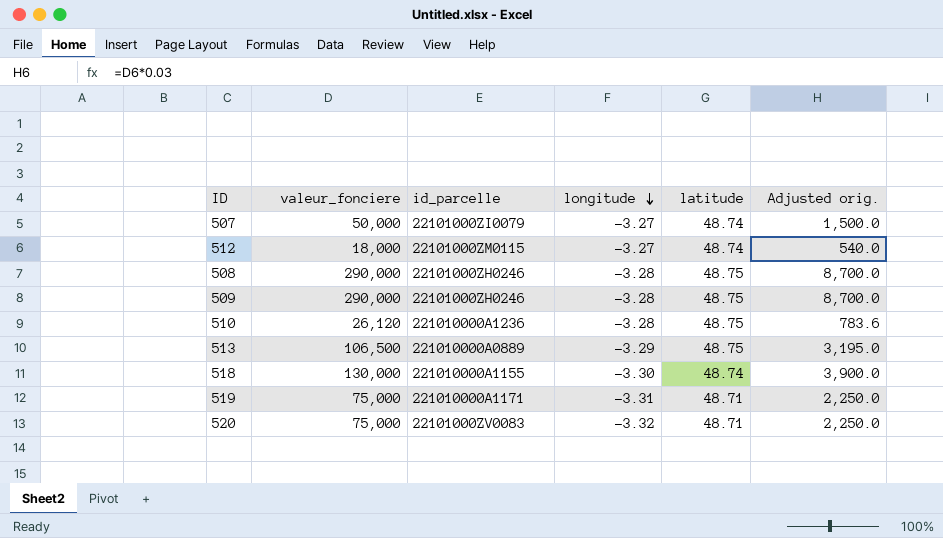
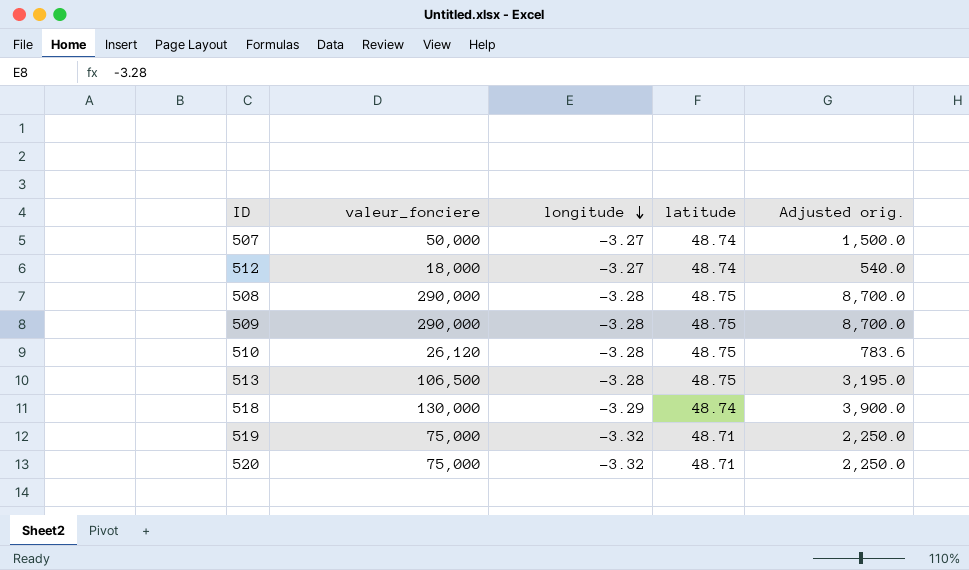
column id_parcelle | position: 3 -> none
513 | longitude: -3.29 -> -3.28
518 | longitude: -3.30 -> -3.29
519 | longitude: -3.31 -> -3.32

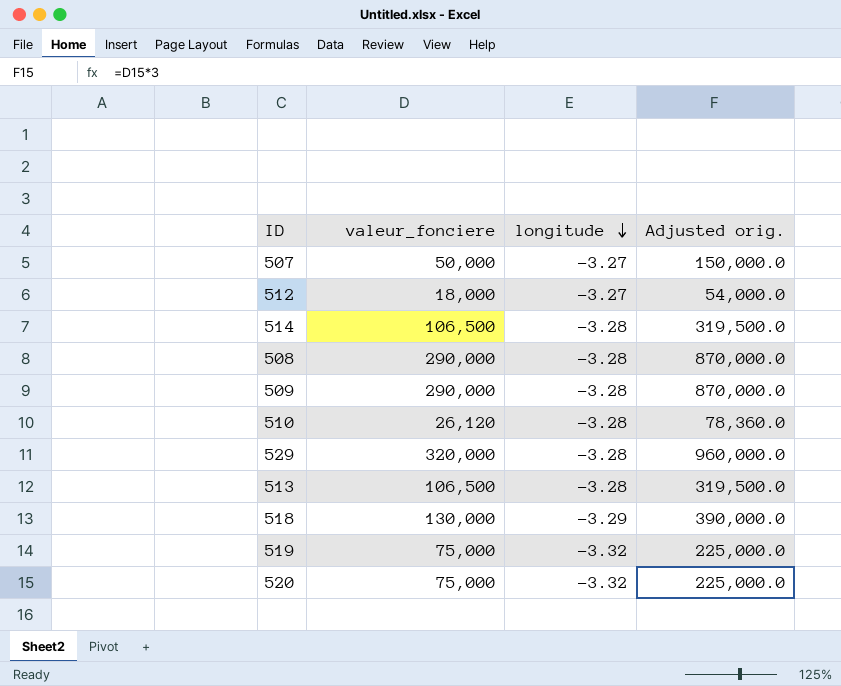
column latitude | position: 4 -> none
column Adjusted orig. | formula: [valeur_fonciere] * 0.03 -> [valeur_fonciere] * 3
row 514: none -> 106,500 | -3.28 | 319,500.0
row 529: none -> 320,000 | -3.28 | 960,000.0

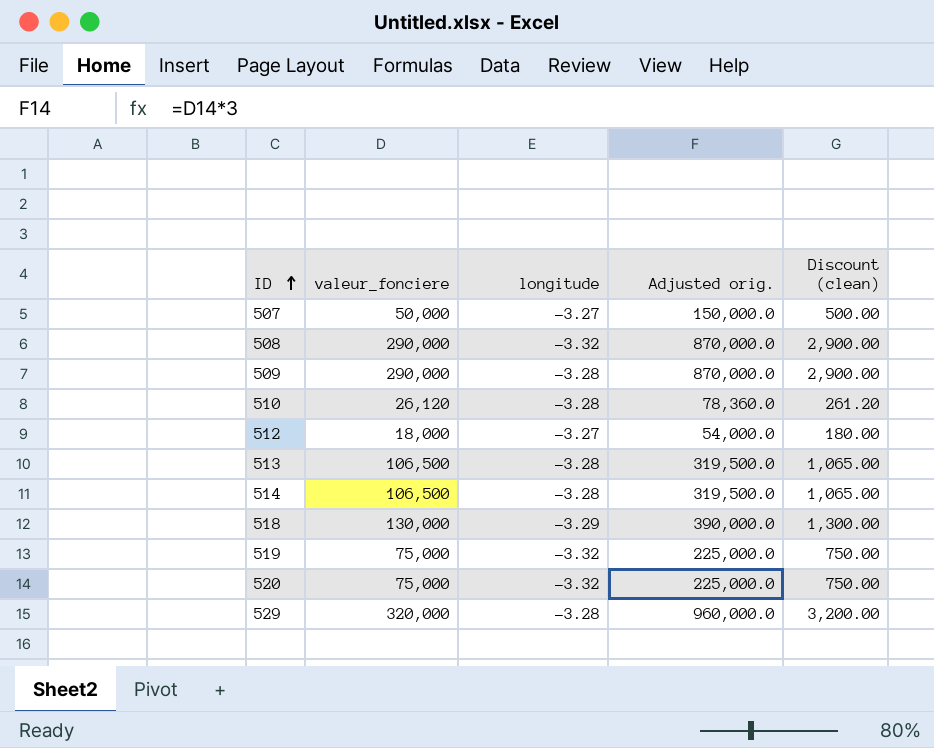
row order: longitude descending -> ID ascending
column Discount (clean) | formula: none -> [valeur_fonciere] * 0.01
508 | longitude: -3.28 -> -3.32

